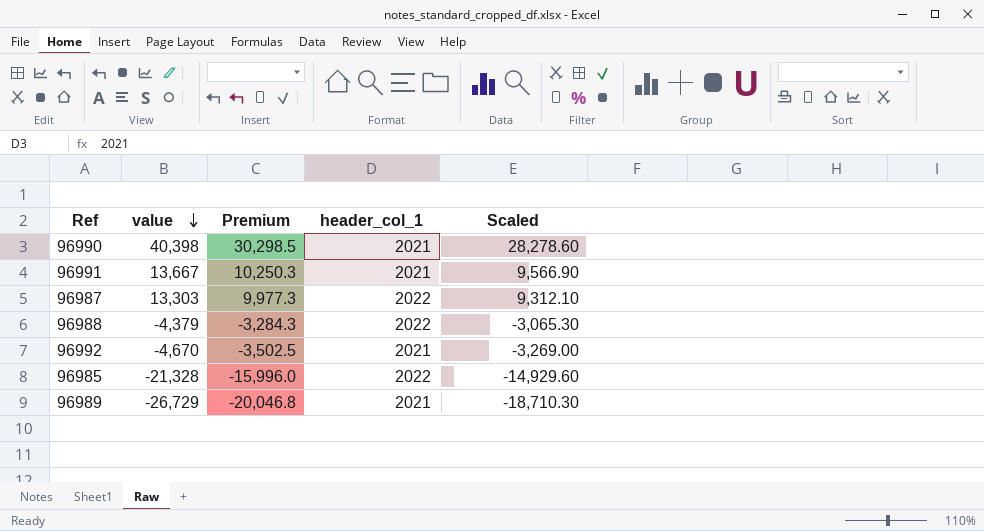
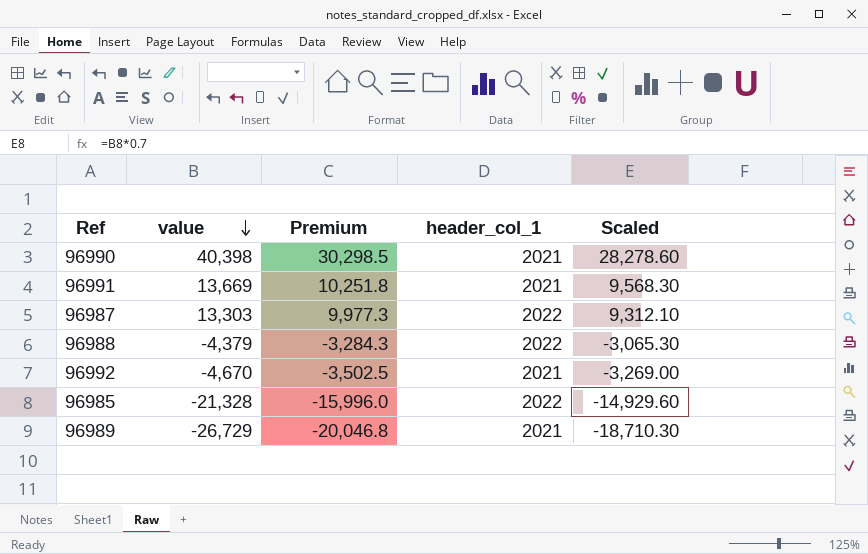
96991 | value: 13,667 -> 13,669
96991 | Premium: 10,250.3 -> 10,251.8
96991 | Scaled: 9,566.90 -> 9,568.30

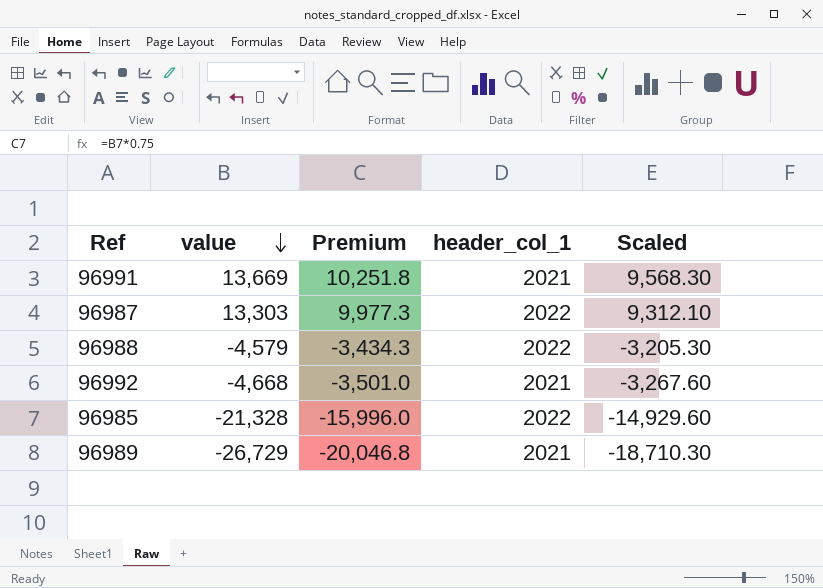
row 96990: 40,398 | 30,298.5 | 2021 | 28,278.60 -> none
96988 | value: -4,379 -> -4,579
96988 | Premium: -3,284.3 -> -3,434.3
96988 | Scaled: -3,065.30 -> -3,205.30
96992 | value: -4,670 -> -4,668
96992 | Premium: -3,502.5 -> -3,501.0
96992 | Scaled: -3,269.00 -> -3,267.60

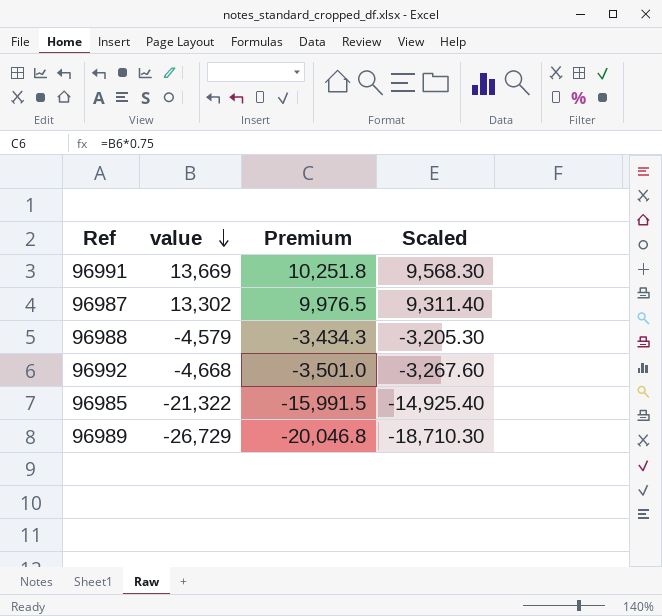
column header_col_1 | position: 4 -> none
96987 | value: 13,303 -> 13,302
96987 | Premium: 9,977.3 -> 9,976.5
96987 | Scaled: 9,312.10 -> 9,311.40
96985 | value: -21,328 -> -21,322
96985 | Premium: -15,996.0 -> -15,991.5
96985 | Scaled: -14,929.60 -> -14,925.40

